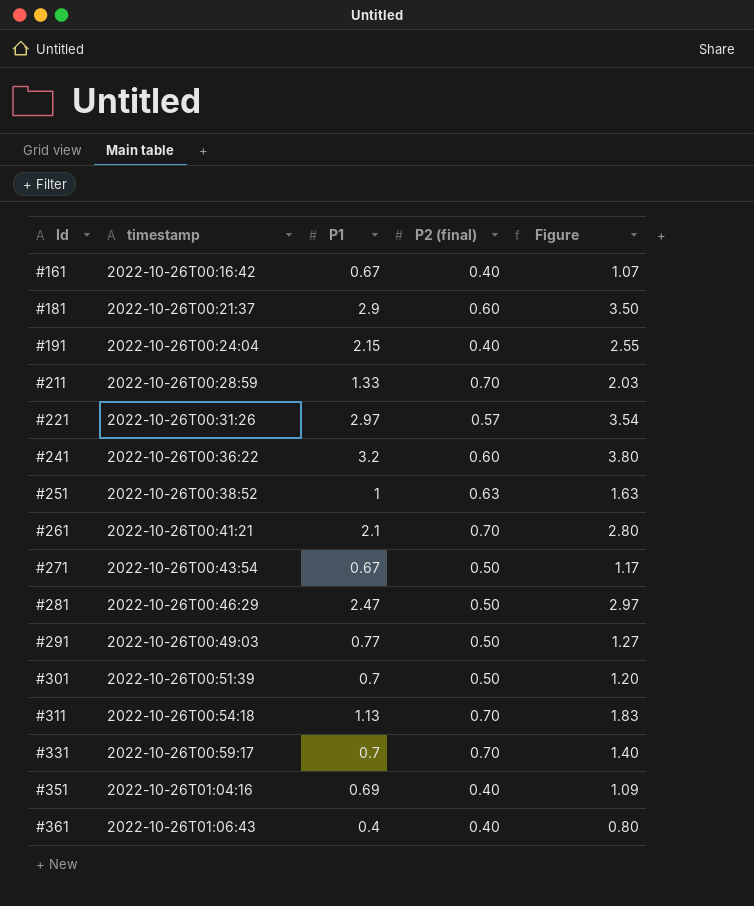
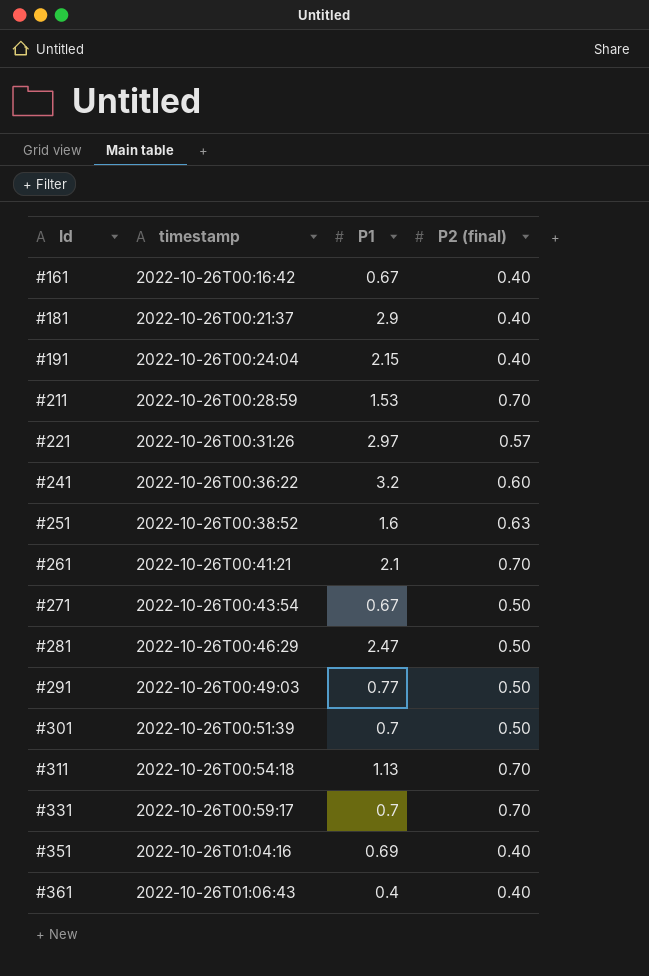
column Figure | formula: [P1] + [P2 (final)] -> none
#181 | P2 (final): 0.60 -> 0.40
#211 | P1: 1.33 -> 1.53
#251 | P1: 1 -> 1.6

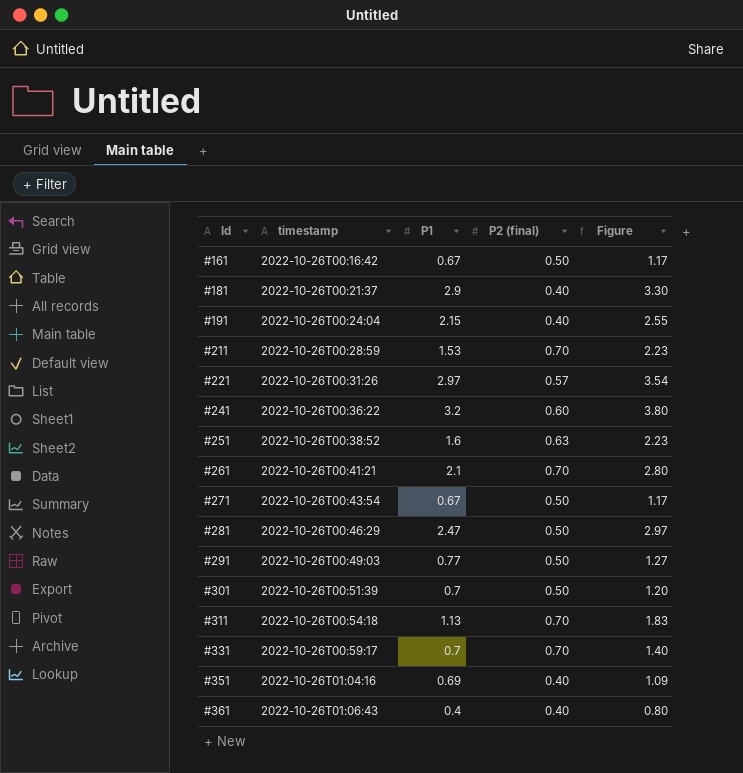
column Figure | formula: none -> [P1] + [P2 (final)]
#161 | P2 (final): 0.40 -> 0.50

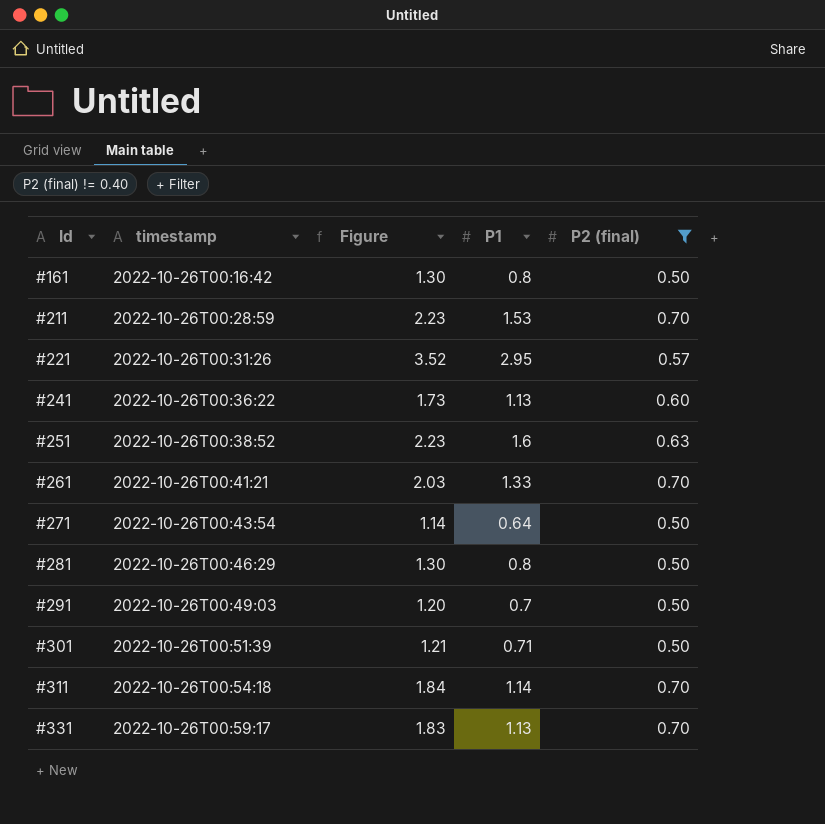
filter: none -> P2 (final) != 0.40
column Figure | position: 5 -> 3
#161 | Figure: 1.17 -> 1.30
#161 | P1: 0.67 -> 0.8
#221 | Figure: 3.54 -> 3.52
#221 | P1: 2.97 -> 2.95
#241 | Figure: 3.80 -> 1.73
#241 | P1: 3.2 -> 1.13
#261 | Figure: 2.80 -> 2.03
#261 | P1: 2.1 -> 1.33
#271 | Figure: 1.17 -> 1.14
#271 | P1: 0.67 -> 0.64
#281 | Figure: 2.97 -> 1.30
#281 | P1: 2.47 -> 0.8
#291 | Figure: 1.27 -> 1.20
#291 | P1: 0.77 -> 0.7
#301 | Figure: 1.20 -> 1.21
#301 | P1: 0.7 -> 0.71
#311 | Figure: 1.83 -> 1.84
#311 | P1: 1.13 -> 1.14
#331 | Figure: 1.40 -> 1.83
#331 | P1: 0.7 -> 1.13

